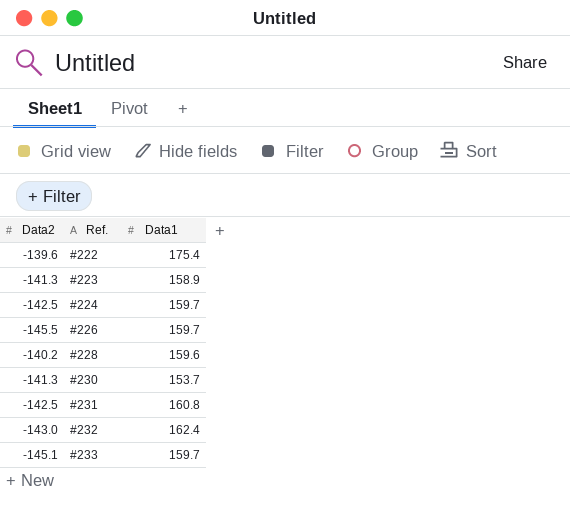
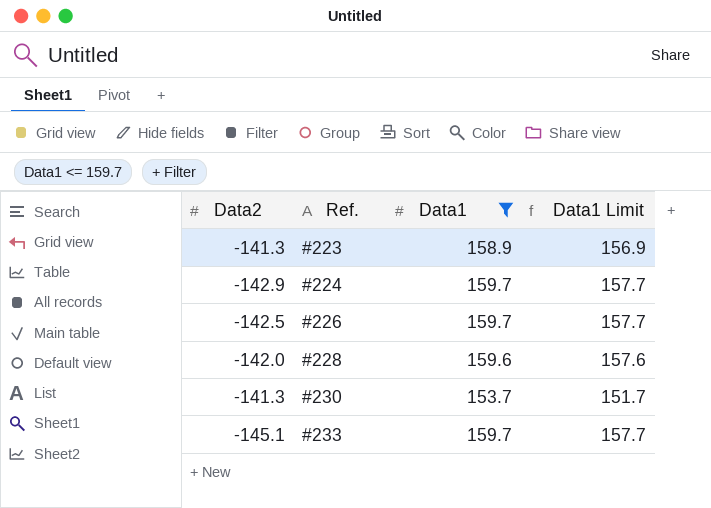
filter: none -> Data1 <= 159.7
column Data1 Limit | formula: none -> [Data1] - 2
#224 | Data2: -142.5 -> -142.9
#226 | Data2: -145.5 -> -142.5
#228 | Data2: -140.2 -> -142.0

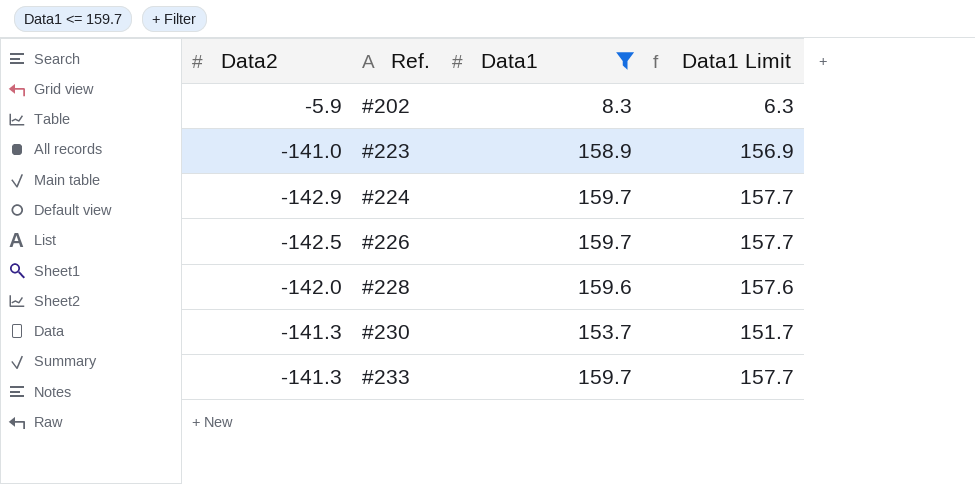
row #202: none -> -5.9 | 8.3 | 6.3
#223 | Data2: -141.3 -> -141.0
#233 | Data2: -145.1 -> -141.3

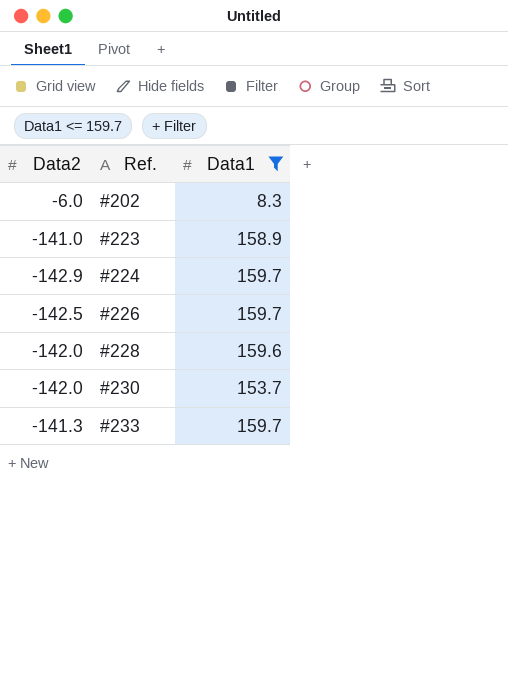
column Data1 Limit | formula: [Data1] - 2 -> none
#202 | Data2: -5.9 -> -6.0
#230 | Data2: -141.3 -> -142.0

